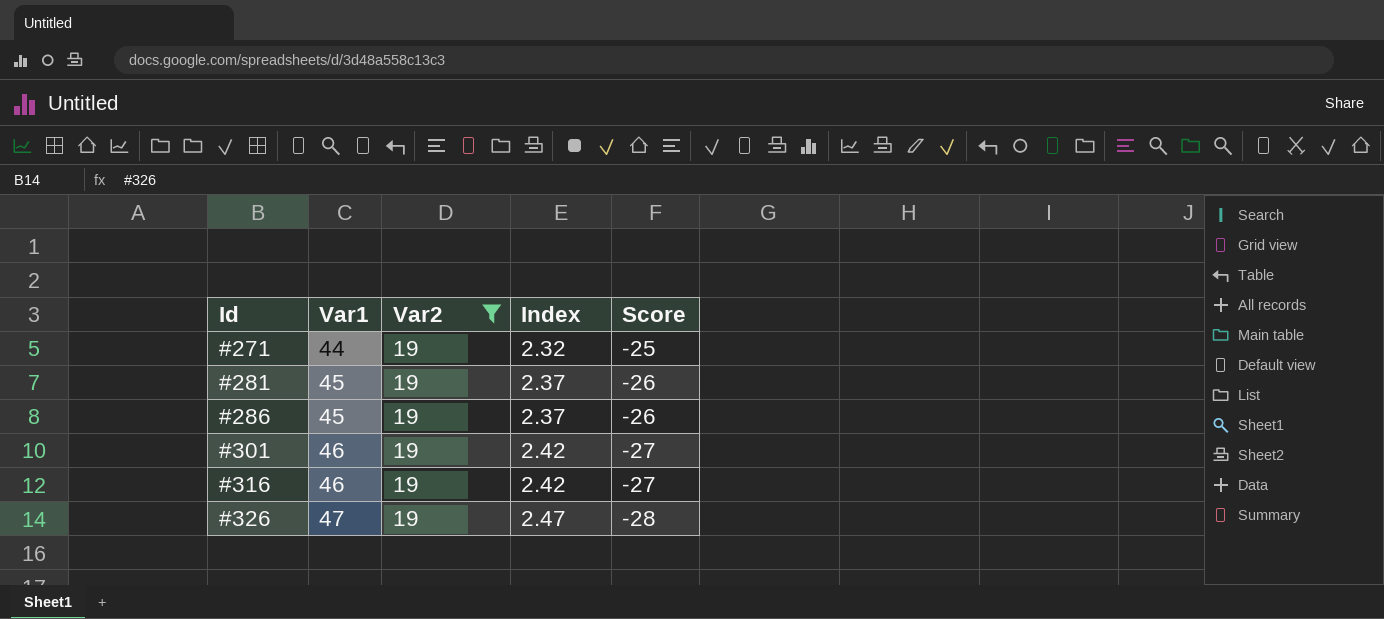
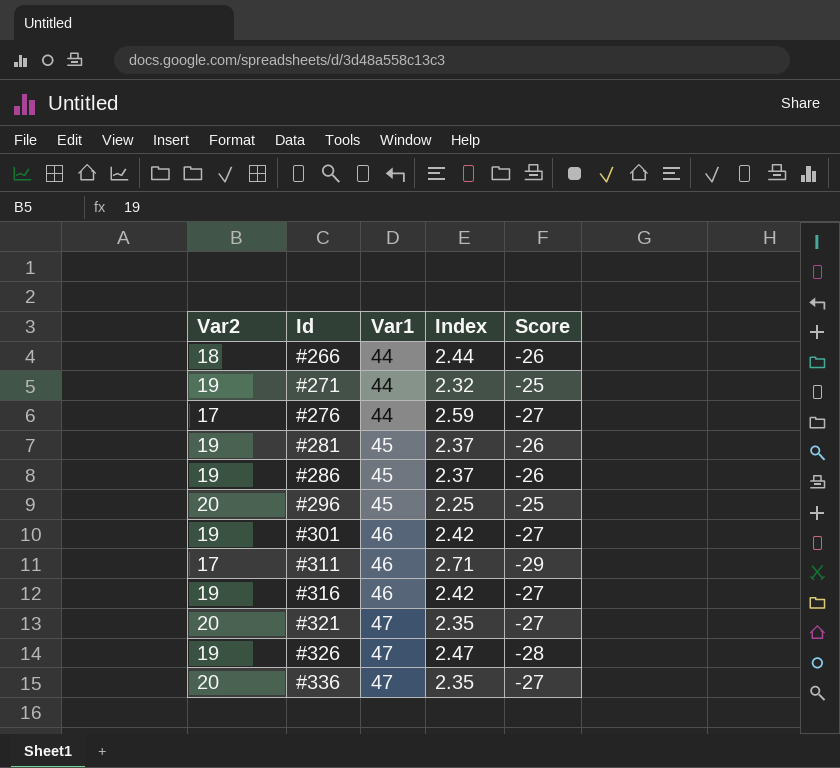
filter: Var2 = 19 -> none
column Var2 | position: 3 -> 1

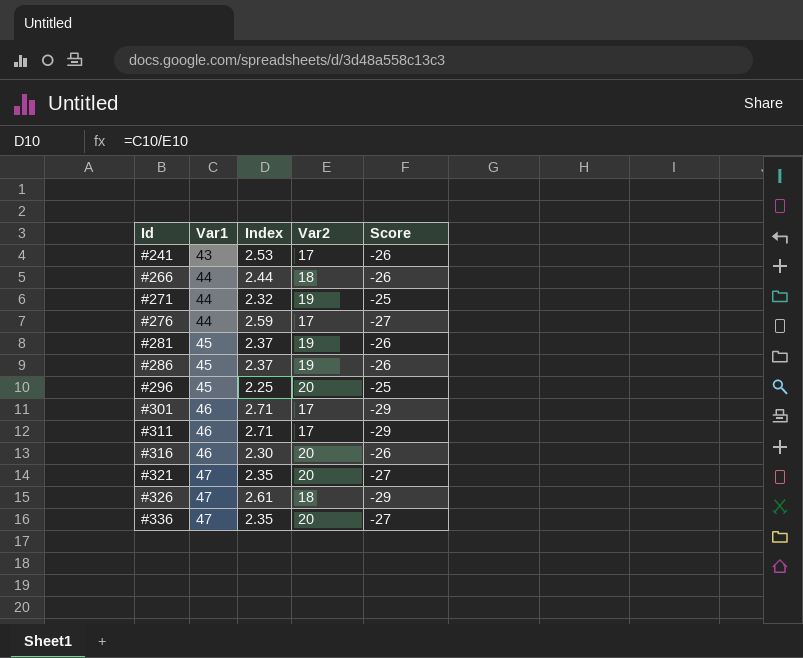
column Var2 | position: 1 -> 4
row #241: none -> 43 | 2.53 | 17 | -26
#301 | Index: 2.42 -> 2.71
#301 | Var2: 19 -> 17
#301 | Score: -27 -> -29
#316 | Index: 2.42 -> 2.30
#316 | Var2: 19 -> 20
#316 | Score: -27 -> -26
#326 | Index: 2.47 -> 2.61
#326 | Var2: 19 -> 18
#326 | Score: -28 -> -29

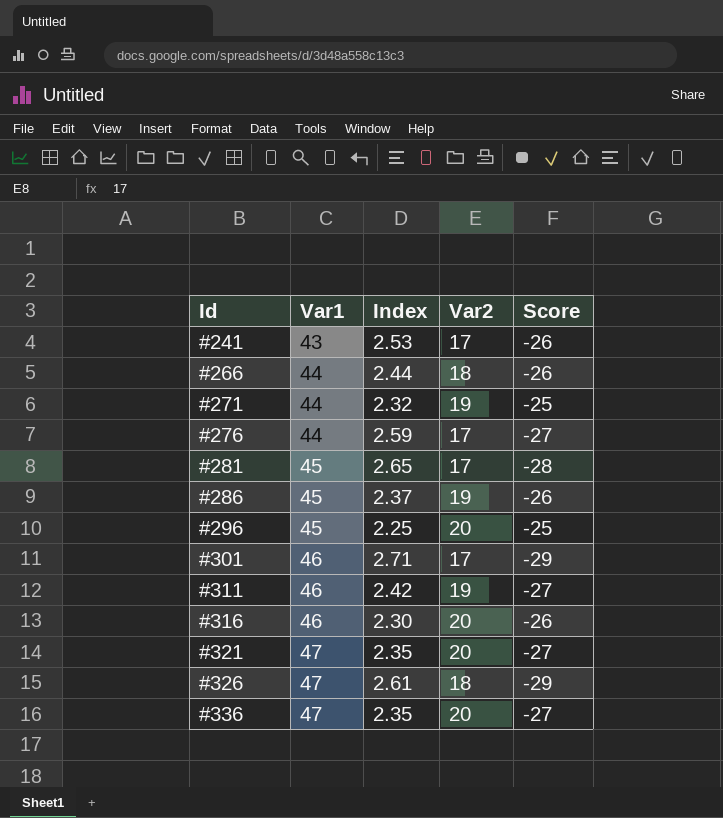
#281 | Index: 2.37 -> 2.65
#281 | Var2: 19 -> 17
#281 | Score: -26 -> -28
#311 | Index: 2.71 -> 2.42
#311 | Var2: 17 -> 19
#311 | Score: -29 -> -27

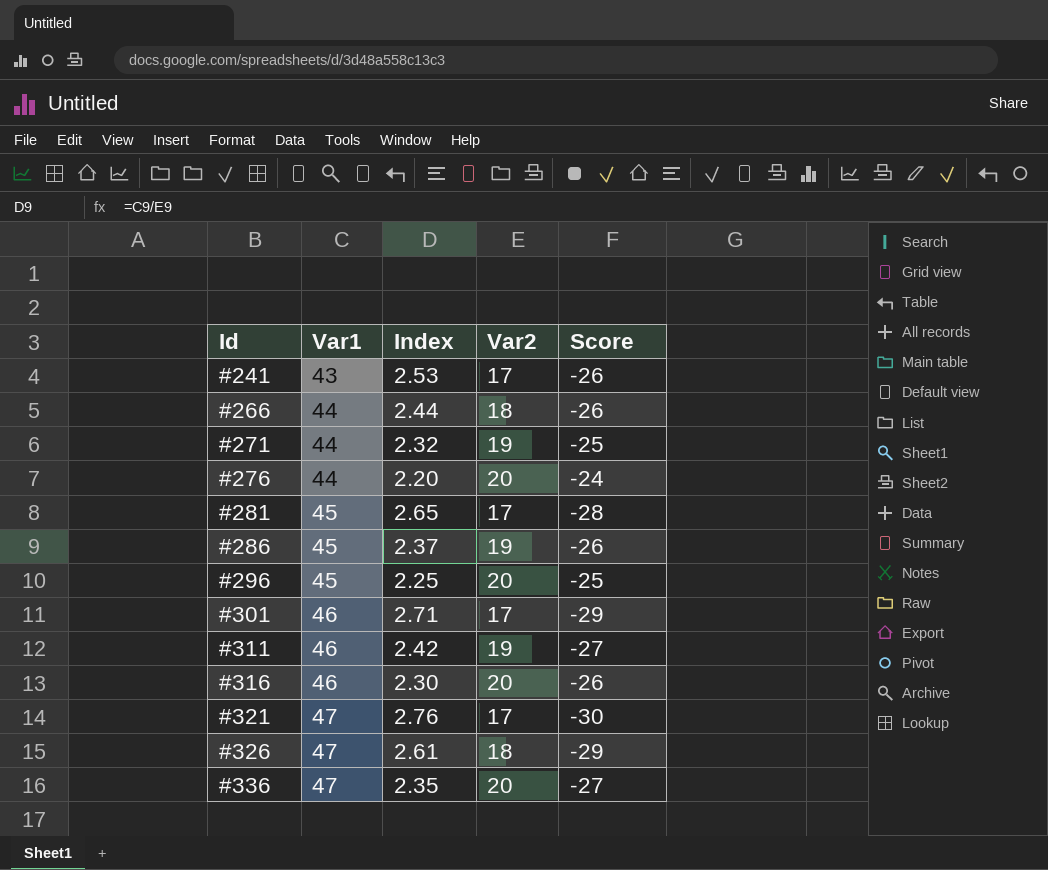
#276 | Index: 2.59 -> 2.20
#276 | Var2: 17 -> 20
#276 | Score: -27 -> -24
#321 | Index: 2.35 -> 2.76
#321 | Var2: 20 -> 17
#321 | Score: -27 -> -30

